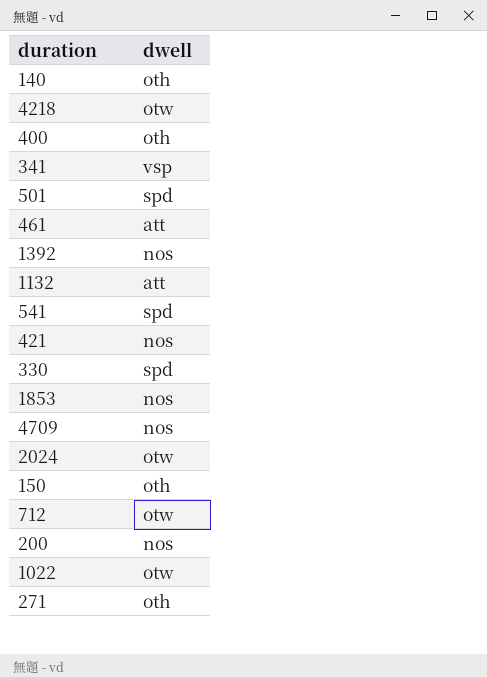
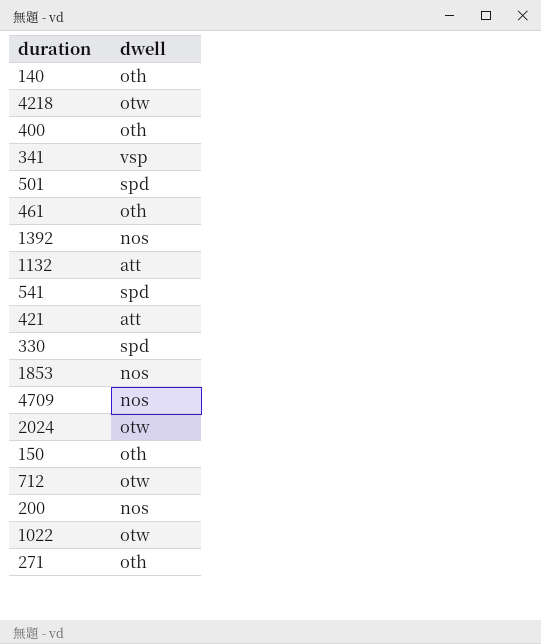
461 | dwell: att -> oth
421 | dwell: nos -> att

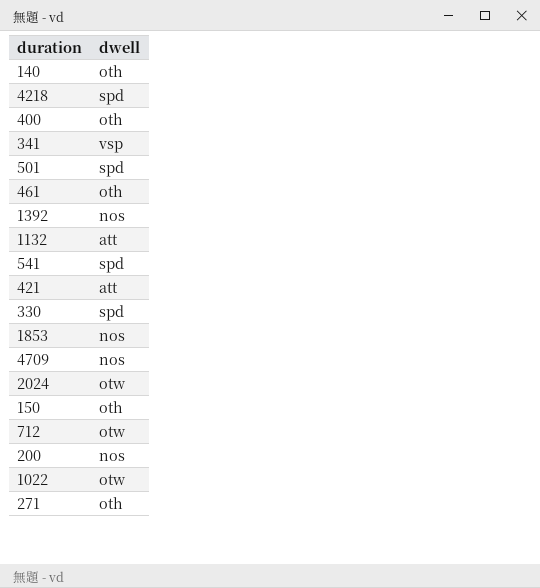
4218 | dwell: otw -> spd

